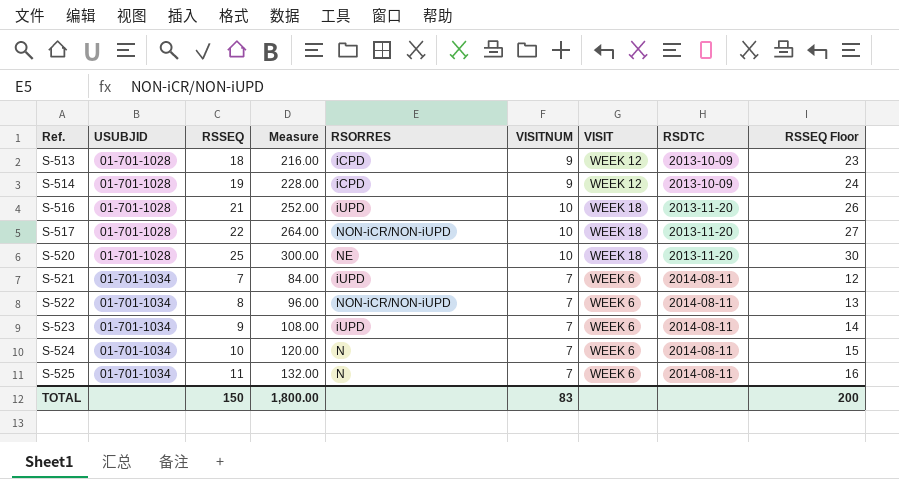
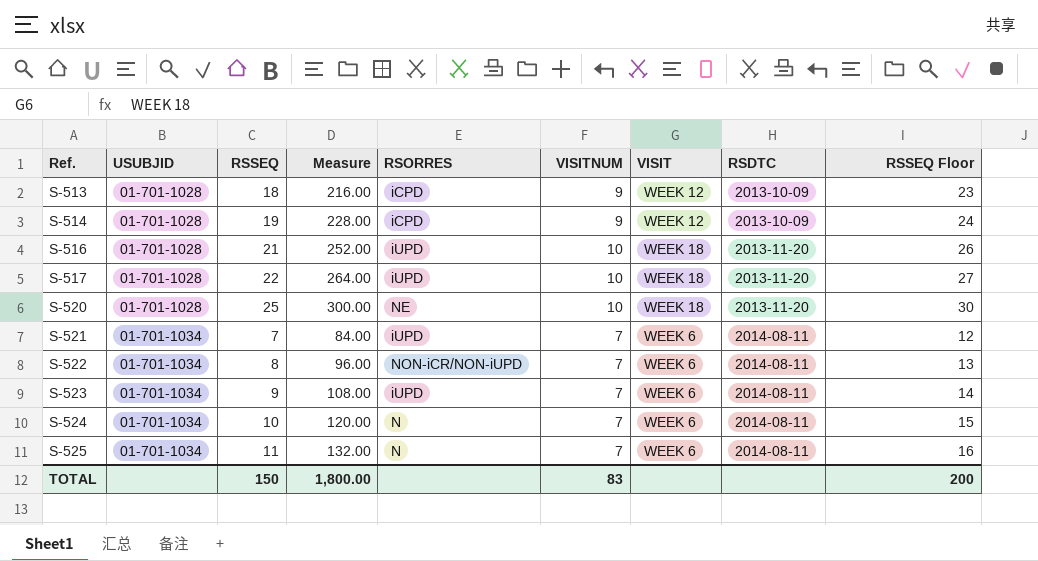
S-517 | RSORRES: NON-iCR/NON-iUPD -> iUPD

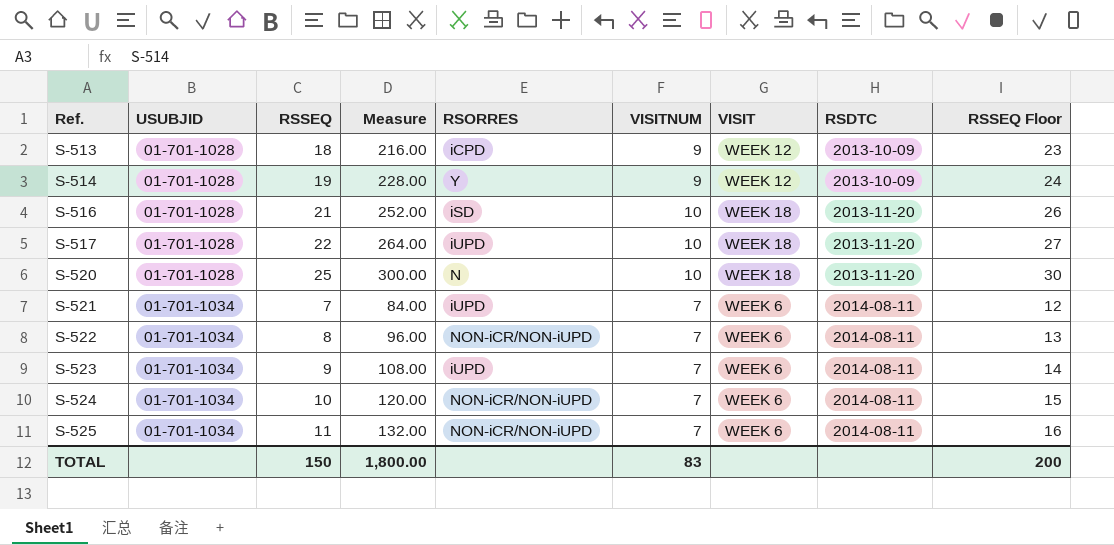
S-514 | RSORRES: iCPD -> Y
S-516 | RSORRES: iUPD -> iSD
S-520 | RSORRES: NE -> N
S-524 | RSORRES: N -> NON-iCR/NON-iUPD
S-525 | RSORRES: N -> NON-iCR/NON-iUPD

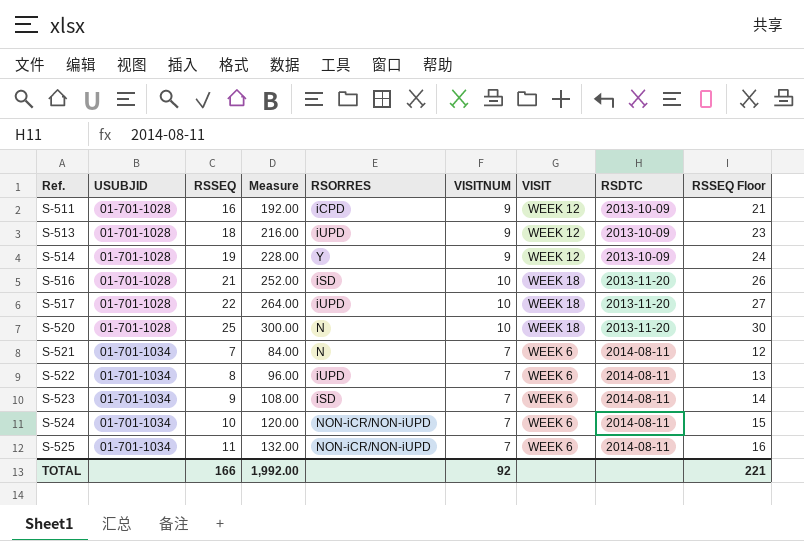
row S-511: none -> 01-701-1028 | 16 | 192.00 | iCPD | 9 | WEEK 12 | 2013-10-09 | 21
S-513 | RSORRES: iCPD -> iUPD
S-521 | RSORRES: iUPD -> N
S-522 | RSORRES: NON-iCR/NON-iUPD -> iUPD
S-523 | RSORRES: iUPD -> iSD
TOTAL | RSSEQ: 150 -> 166
TOTAL | Measure: 1,800.00 -> 1,992.00
TOTAL | VISITNUM: 83 -> 92
TOTAL | RSSEQ Floor: 200 -> 221

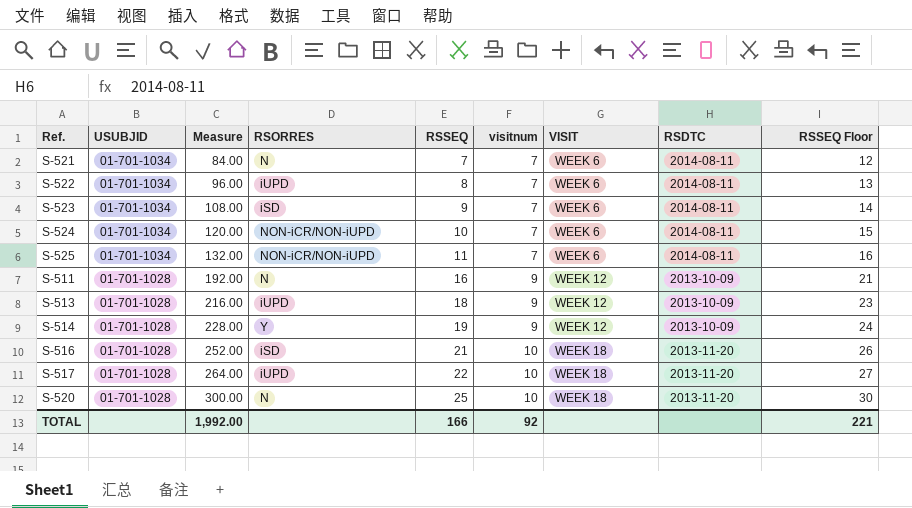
row order: Ref. ascending -> USUBJID descending
column RSSEQ | position: 3 -> 5
column name: VISITNUM -> visitnum
S-511 | RSORRES: iCPD -> N

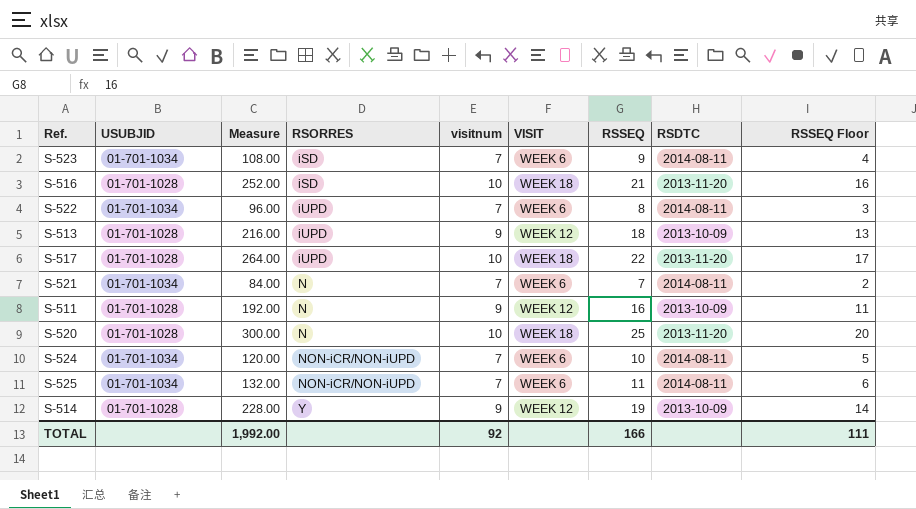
row order: USUBJID descending -> RSORRES ascending
column RSSEQ | position: 5 -> 7
column RSSEQ Floor | formula: [RSSEQ] + 5 -> [RSSEQ] - 5
TOTAL | RSSEQ Floor: 221 -> 111

